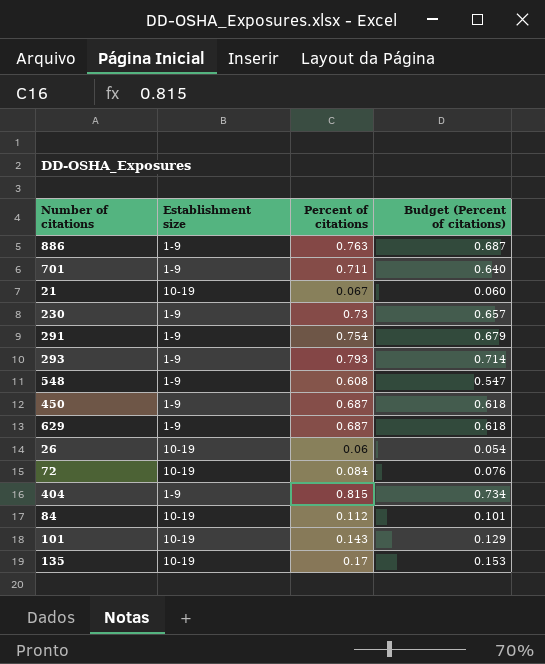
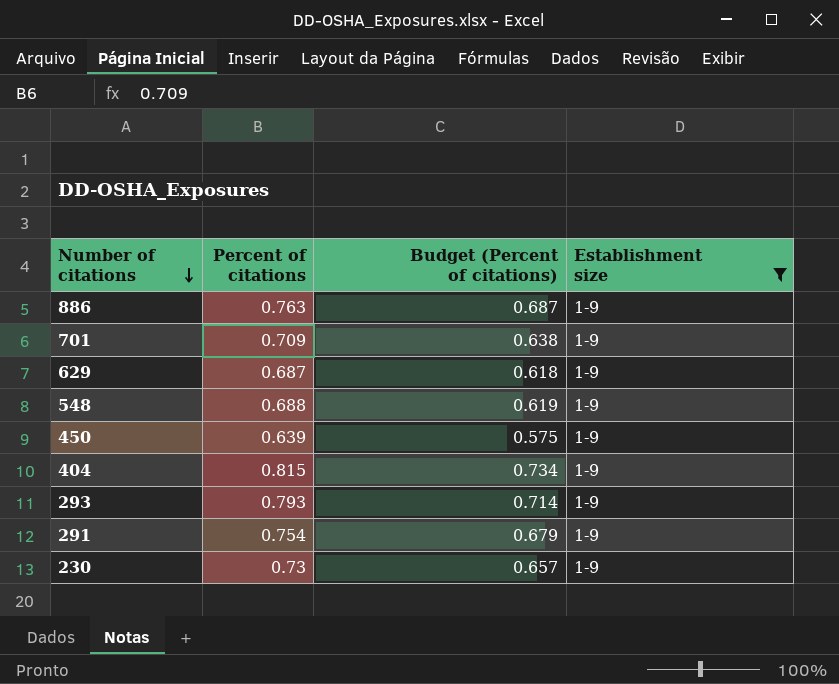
filter: none -> Establishment size = 1-9
row order: none -> Number of citations descending
column Establishment size | position: 2 -> 4
701 | Percent of citations: 0.711 -> 0.709
701 | Budget (Percent of citations): 0.640 -> 0.638
548 | Percent of citations: 0.608 -> 0.688
548 | Budget (Percent of citations): 0.547 -> 0.619
450 | Percent of citations: 0.687 -> 0.639
450 | Budget (Percent of citations): 0.618 -> 0.575

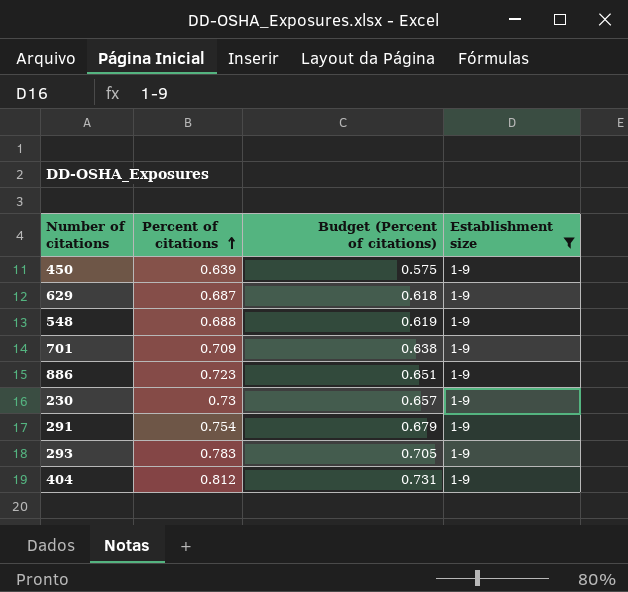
row order: Number of citations descending -> Percent of citations ascending
886 | Percent of citations: 0.763 -> 0.723
886 | Budget (Percent of citations): 0.687 -> 0.651
293 | Percent of citations: 0.793 -> 0.783
293 | Budget (Percent of citations): 0.714 -> 0.705
404 | Percent of citations: 0.815 -> 0.812
404 | Budget (Percent of citations): 0.734 -> 0.731

